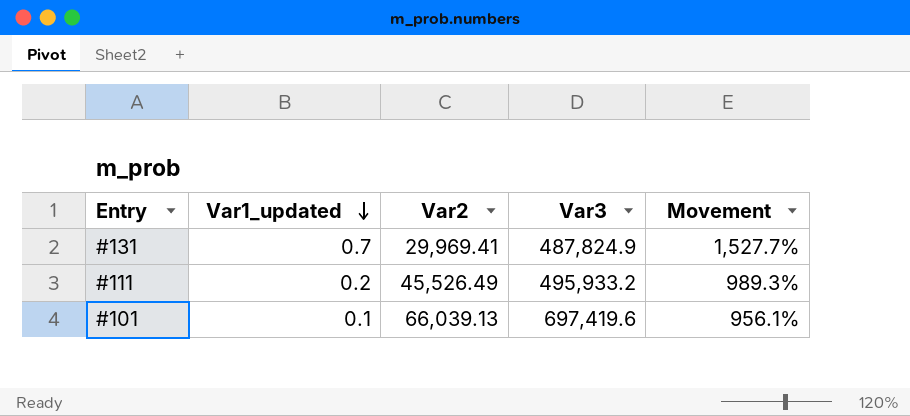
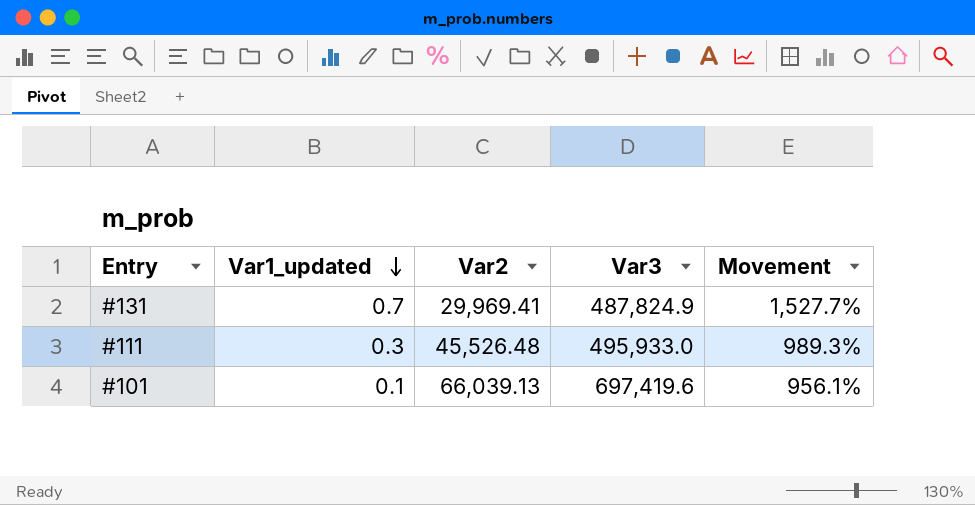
#111 | Var1_updated: 0.2 -> 0.3
#111 | Var2: 45,526.49 -> 45,526.48
#111 | Var3: 495,933.2 -> 495,933.0

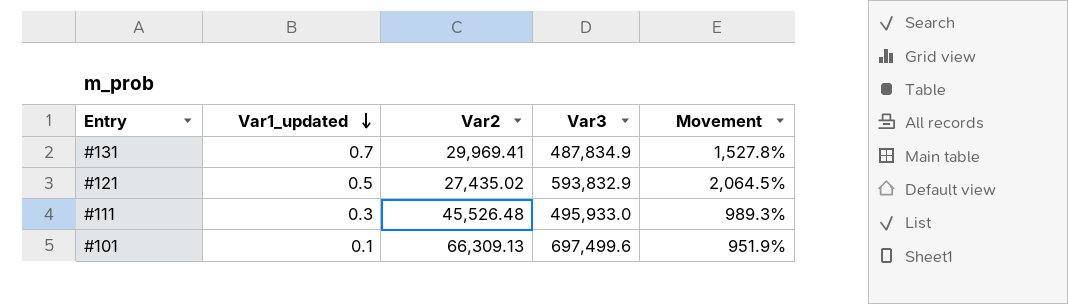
#131 | Var3: 487,824.9 -> 487,834.9
#131 | Movement: 1,527.7% -> 1,527.8%
row #121: none -> 0.5 | 27,435.02 | 593,832.9 | 2,064.5%
#101 | Var2: 66,039.13 -> 66,309.13
#101 | Var3: 697,419.6 -> 697,499.6
#101 | Movement: 956.1% -> 951.9%

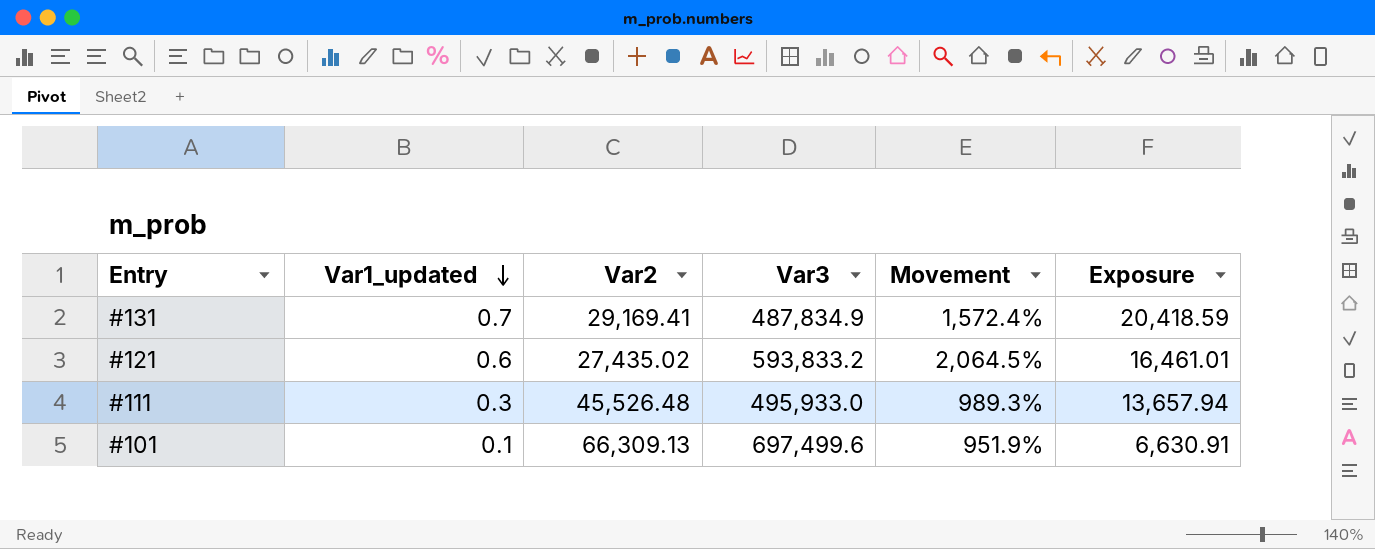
column Exposure | formula: none -> [Var1_updated] * [Var2]
#131 | Var2: 29,969.41 -> 29,169.41
#131 | Movement: 1,527.8% -> 1,572.4%
#121 | Var1_updated: 0.5 -> 0.6
#121 | Var3: 593,832.9 -> 593,833.2

